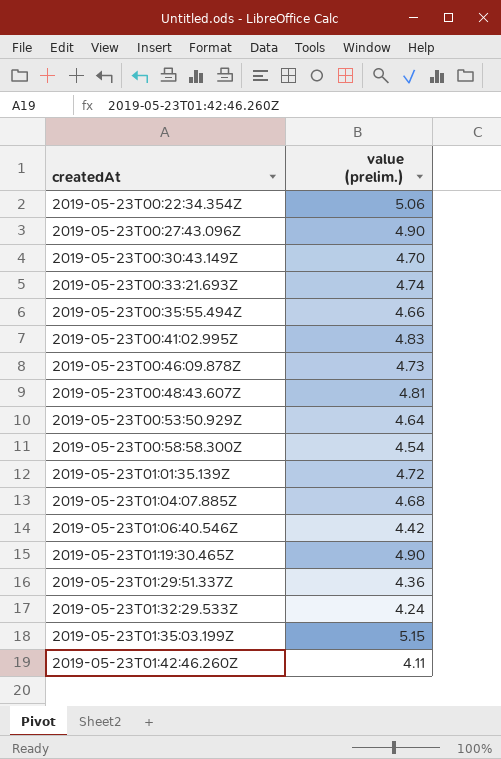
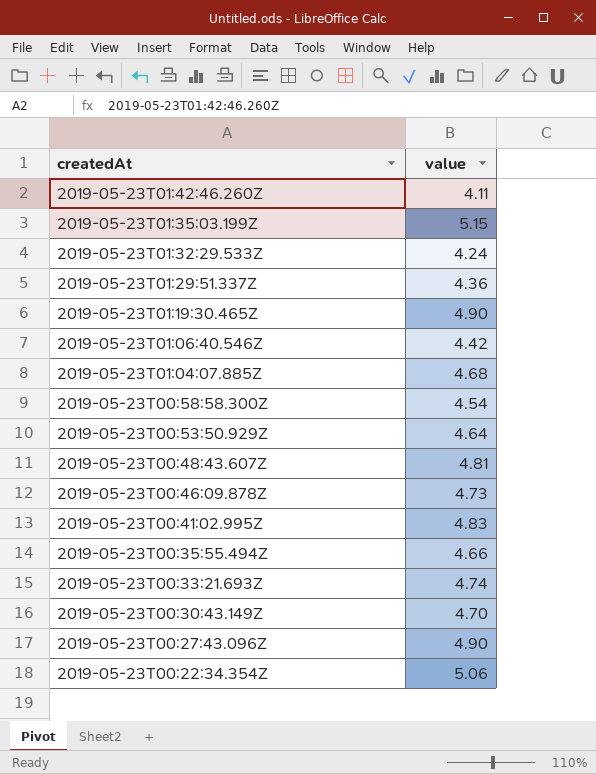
row order: createdAt ascending -> createdAt descending
column name: value (prelim.) -> value
row 2019-05-23T01:01:35.139Z: 4.72 -> none

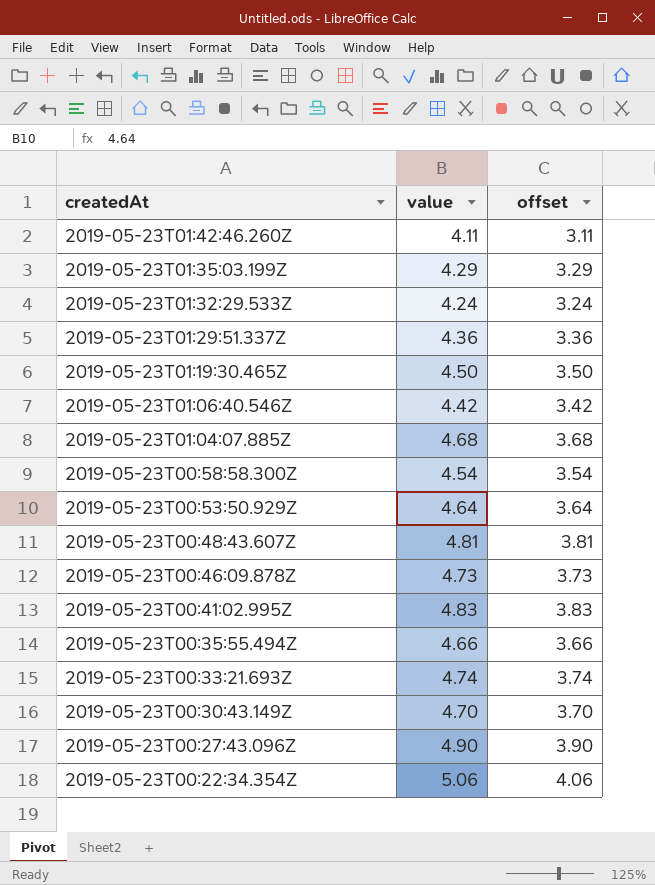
column offset | formula: none -> [value] - 1
2019-05-23T01:35:03.199Z | value: 5.15 -> 4.29
2019-05-23T01:19:30.465Z | value: 4.90 -> 4.50

